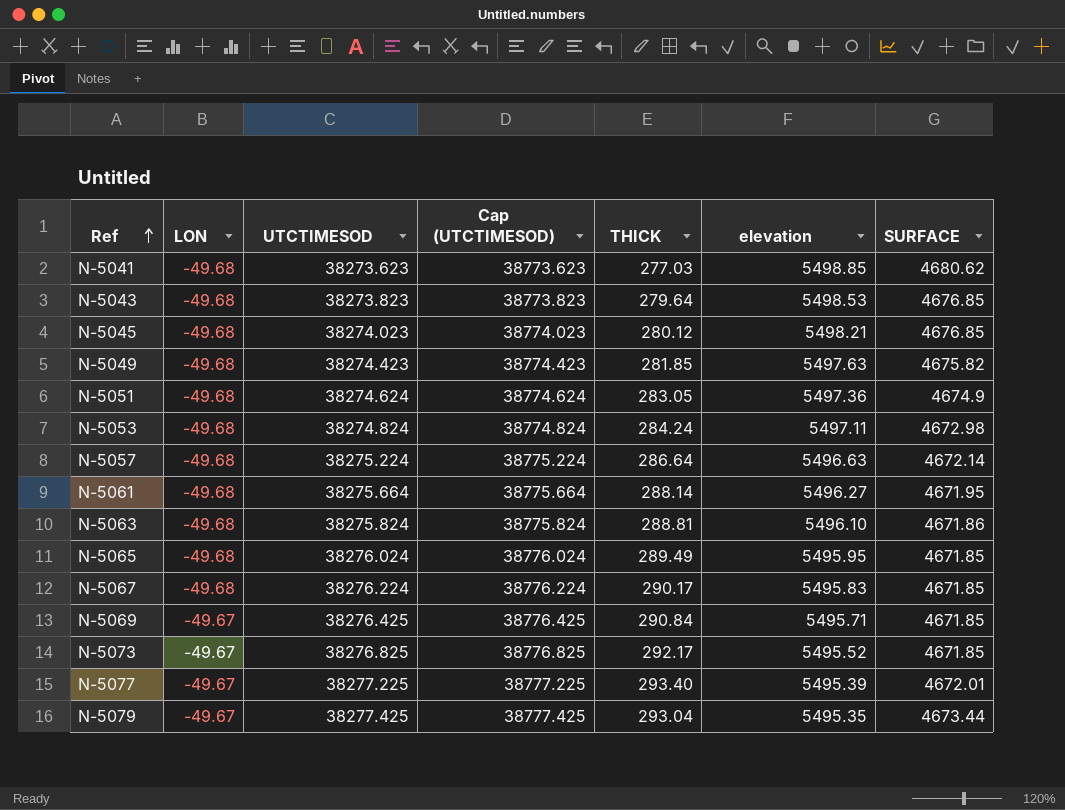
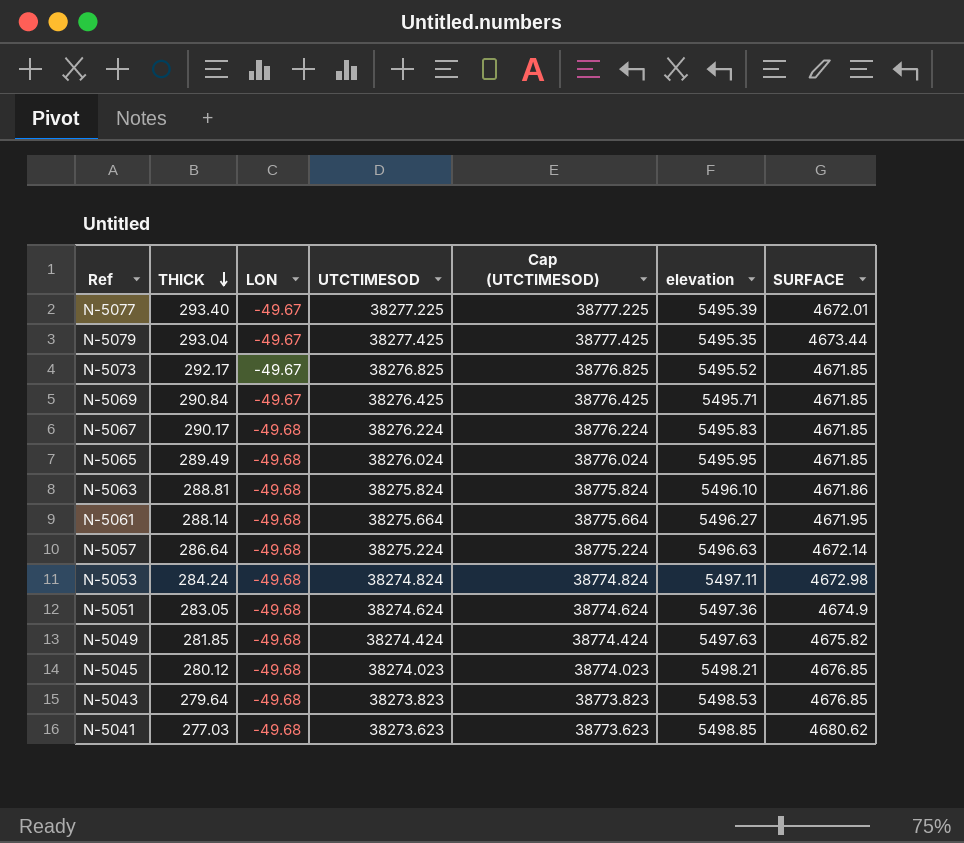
row order: Ref ascending -> THICK descending
column THICK | position: 5 -> 2
N-5049 | UTCTIMESOD: 38274.423 -> 38274.424
N-5049 | Cap (UTCTIMESOD): 38774.423 -> 38774.424

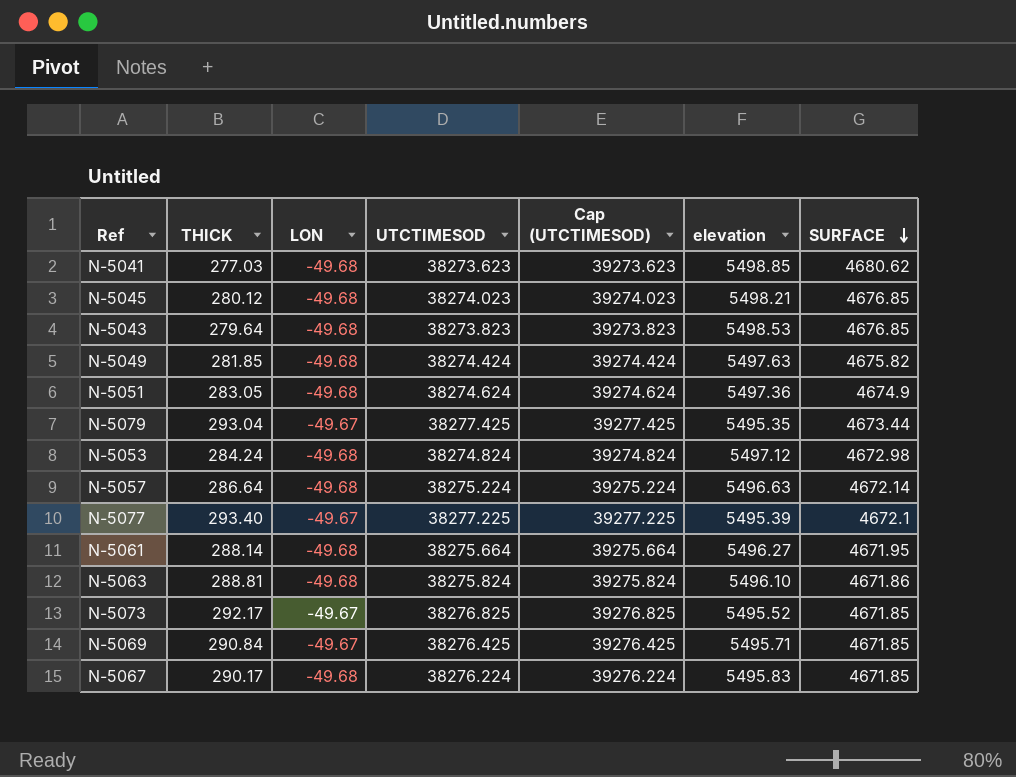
row order: THICK descending -> SURFACE descending
column Cap (UTCTIMESOD) | formula: [UTCTIMESOD] + 500 -> [UTCTIMESOD] + 1000
row N-5065: 289.49 | -49.68 | 38276.024 | 38776.024 | 5495.95 | 4671.85 -> none
N-5053 | elevation: 5497.11 -> 5497.12
N-5077 | SURFACE: 4672.01 -> 4672.1

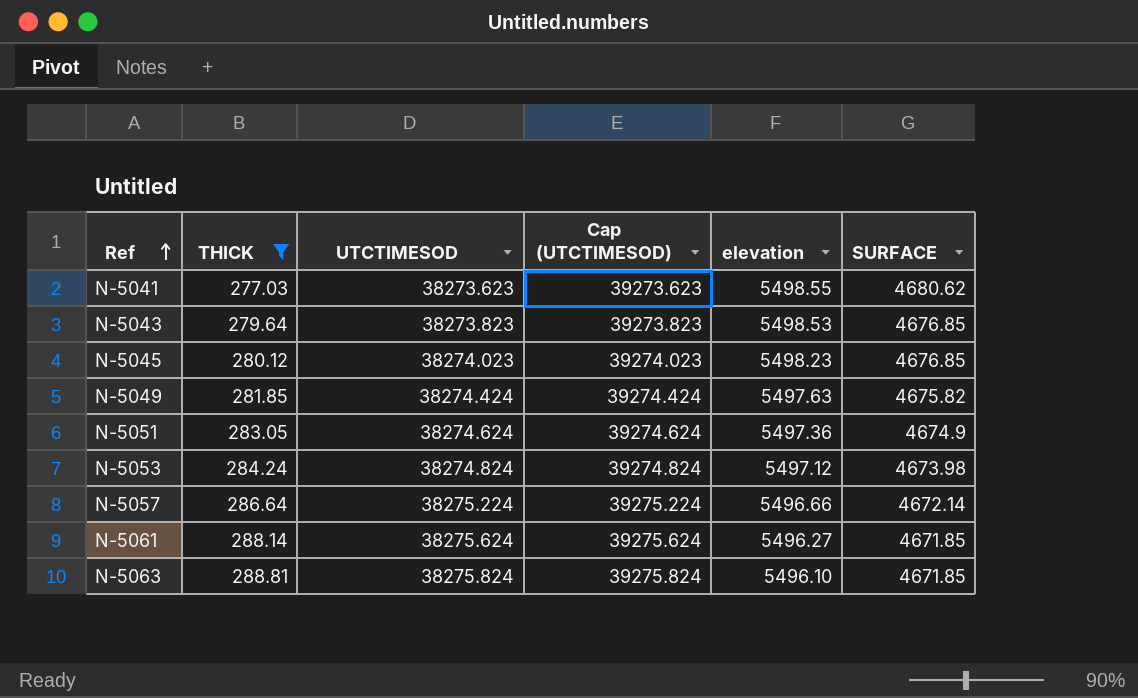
filter: none -> THICK <= 288.81
row order: SURFACE descending -> Ref ascending
column LON | position: 3 -> none
N-5041 | elevation: 5498.85 -> 5498.55
N-5045 | elevation: 5498.21 -> 5498.23
N-5053 | SURFACE: 4672.98 -> 4673.98
N-5057 | elevation: 5496.63 -> 5496.66
N-5061 | UTCTIMESOD: 38275.664 -> 38275.624
N-5061 | Cap (UTCTIMESOD): 39275.664 -> 39275.624
N-5061 | SURFACE: 4671.95 -> 4671.85
N-5063 | SURFACE: 4671.86 -> 4671.85

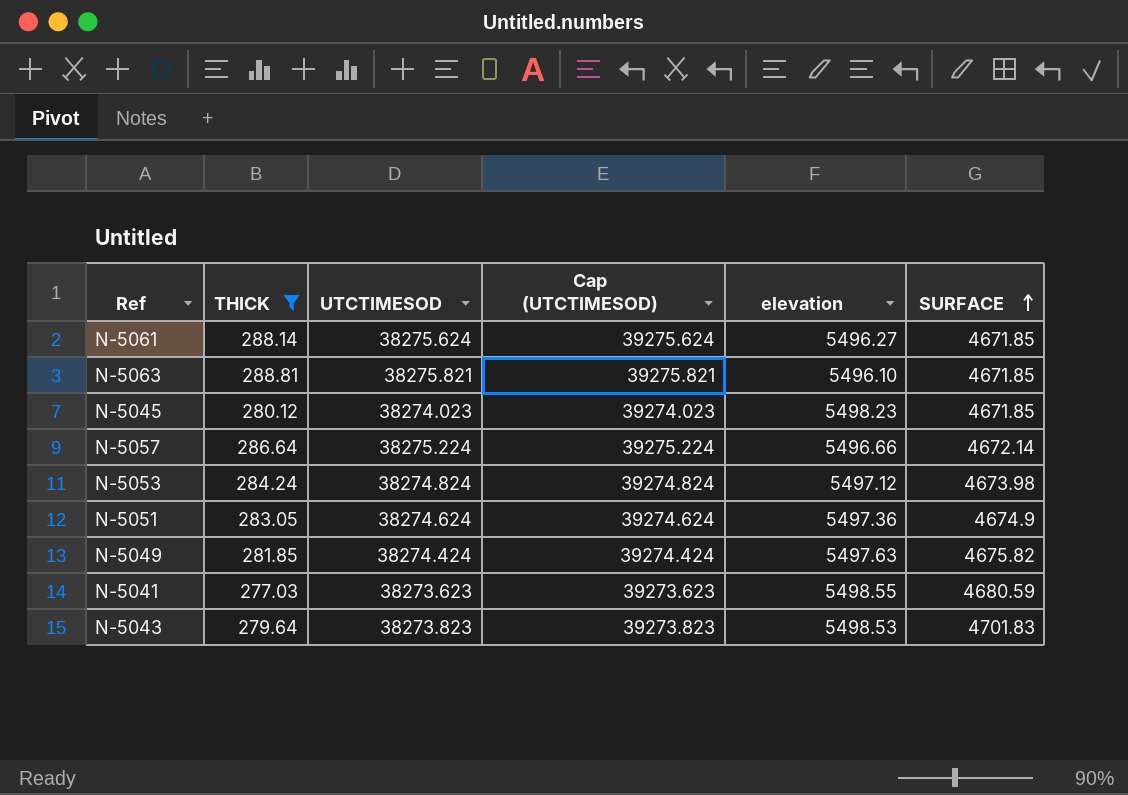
row order: Ref ascending -> SURFACE ascending
N-5063 | UTCTIMESOD: 38275.824 -> 38275.821
N-5063 | Cap (UTCTIMESOD): 39275.824 -> 39275.821
N-5045 | SURFACE: 4676.85 -> 4671.85
N-5041 | SURFACE: 4680.62 -> 4680.59
N-5043 | SURFACE: 4676.85 -> 4701.83

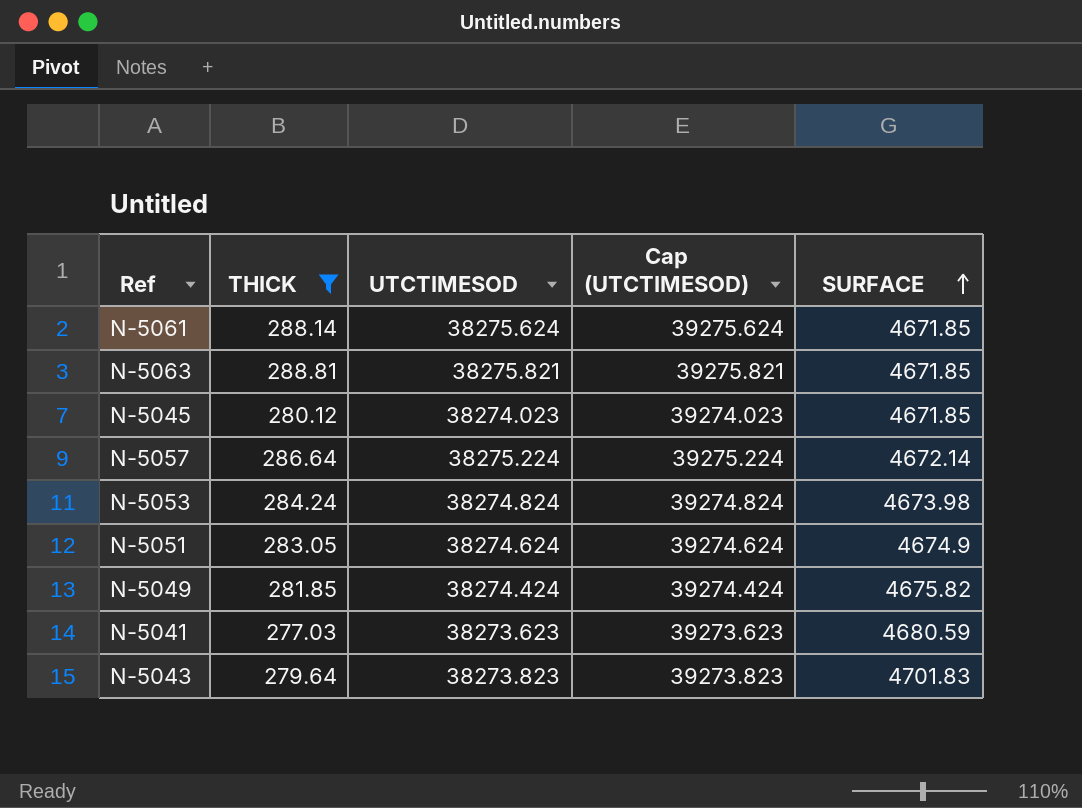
column elevation | position: 5 -> none

